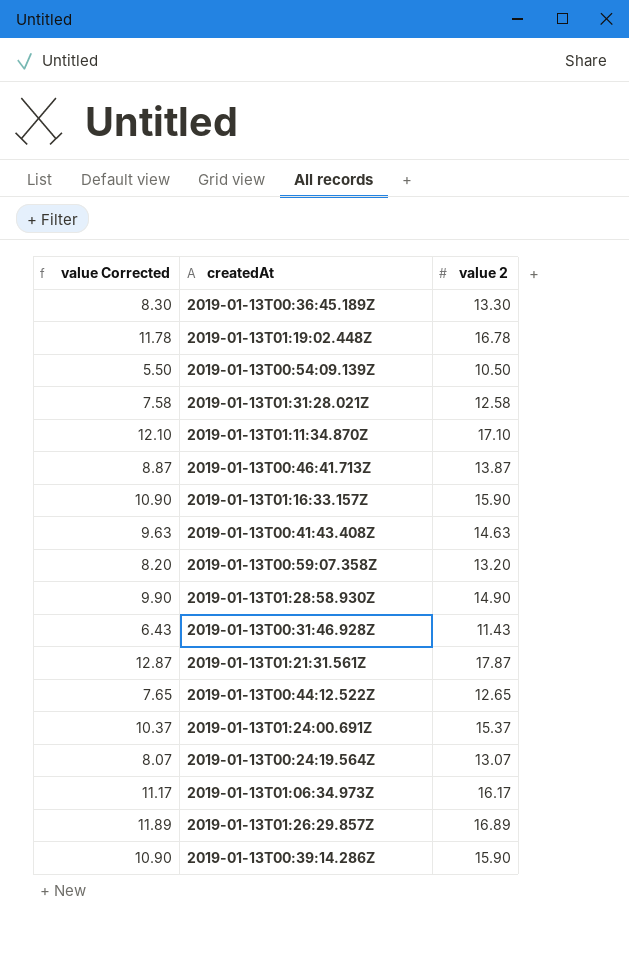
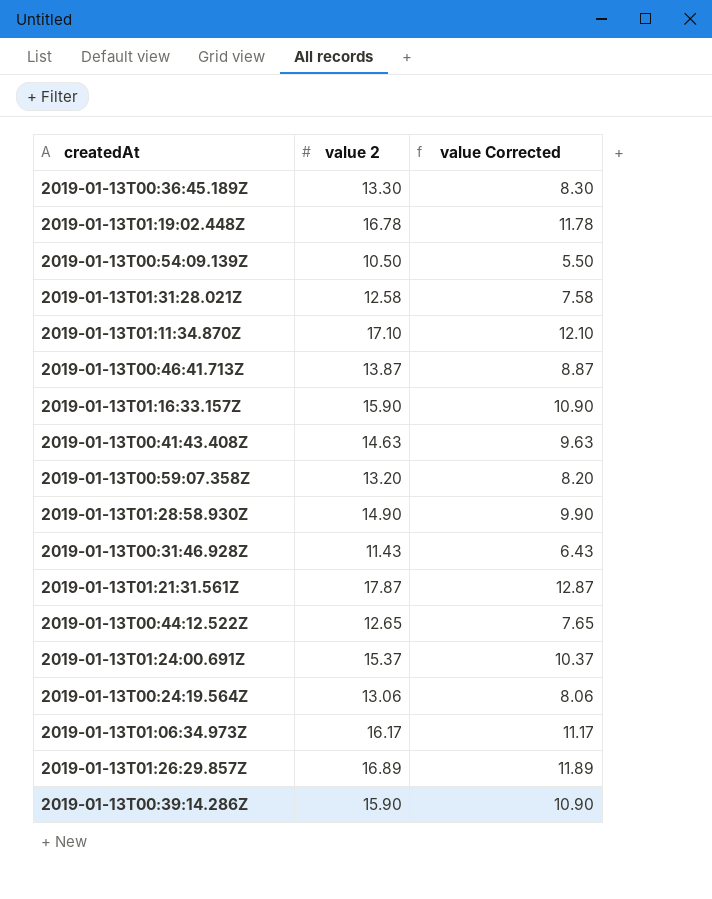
column value Corrected | position: 1 -> 3
2019-01-13T00:24:19.564Z | value 2: 13.07 -> 13.06
2019-01-13T00:24:19.564Z | value Corrected: 8.07 -> 8.06

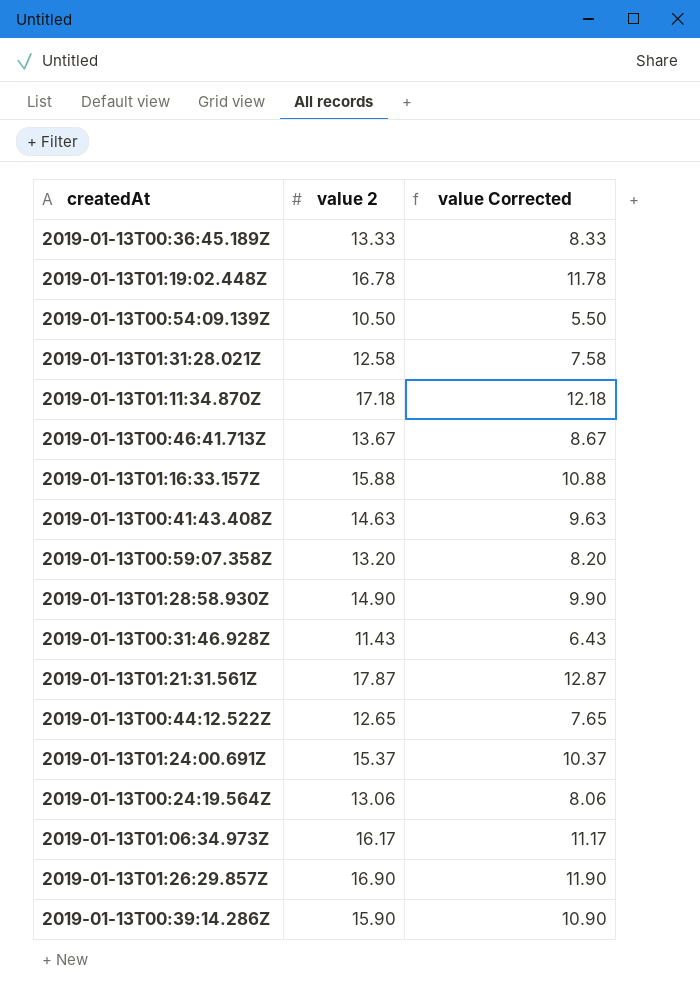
2019-01-13T00:36:45.189Z | value 2: 13.30 -> 13.33
2019-01-13T00:36:45.189Z | value Corrected: 8.30 -> 8.33
2019-01-13T01:11:34.870Z | value 2: 17.10 -> 17.18
2019-01-13T01:11:34.870Z | value Corrected: 12.10 -> 12.18
2019-01-13T00:46:41.713Z | value 2: 13.87 -> 13.67
2019-01-13T00:46:41.713Z | value Corrected: 8.87 -> 8.67
2019-01-13T01:16:33.157Z | value 2: 15.90 -> 15.88
2019-01-13T01:16:33.157Z | value Corrected: 10.90 -> 10.88
2019-01-13T01:26:29.857Z | value 2: 16.89 -> 16.90
2019-01-13T01:26:29.857Z | value Corrected: 11.89 -> 11.90

